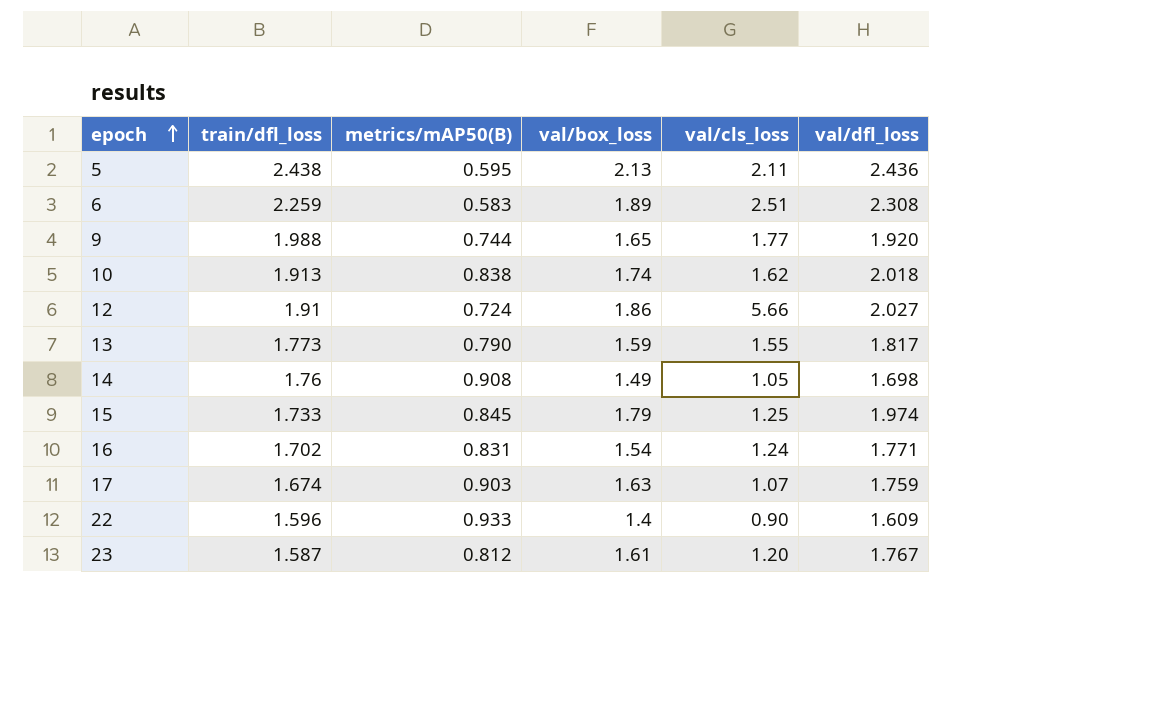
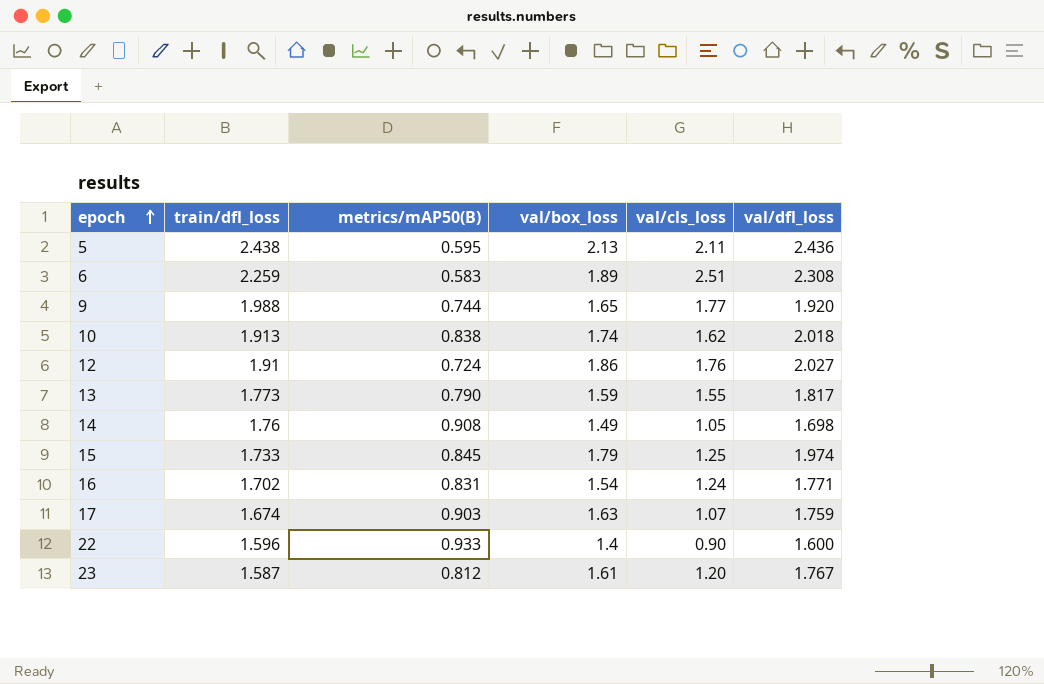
12 | val/cls_loss: 5.66 -> 1.76
22 | val/dfl_loss: 1.609 -> 1.600

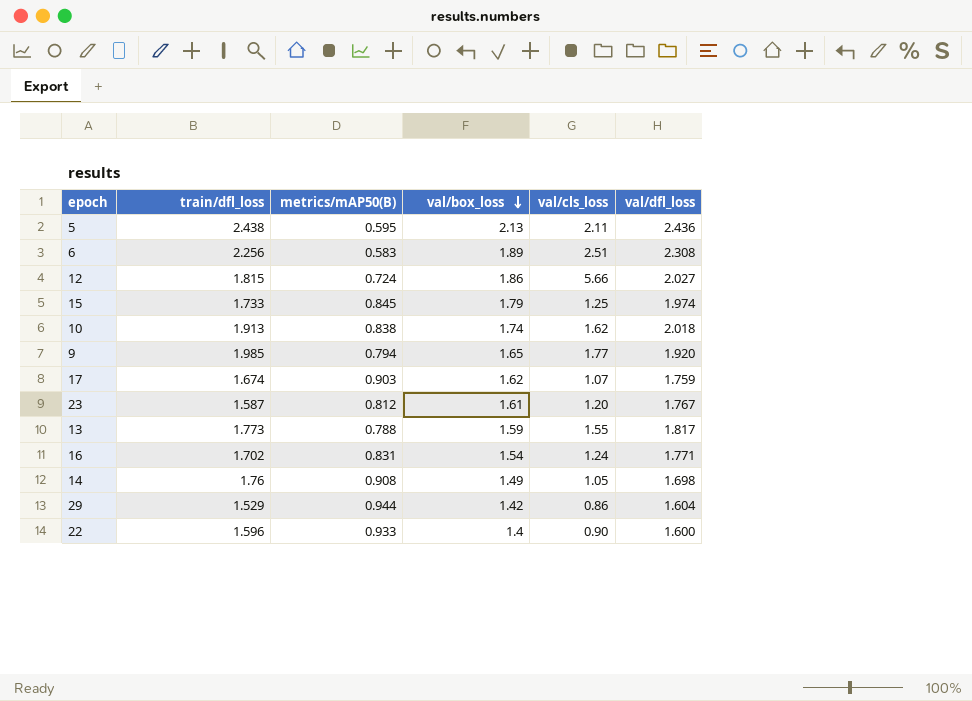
row order: epoch ascending -> val/box_loss descending
6 | train/dfl_loss: 2.259 -> 2.256
12 | train/dfl_loss: 1.91 -> 1.815
12 | val/cls_loss: 1.76 -> 5.66
9 | train/dfl_loss: 1.988 -> 1.985
9 | metrics/mAP50(B): 0.744 -> 0.794
17 | val/box_loss: 1.63 -> 1.62
13 | metrics/mAP50(B): 0.790 -> 0.788
row 29: none -> 1.529 | 0.944 | 1.42 | 0.86 | 1.604

